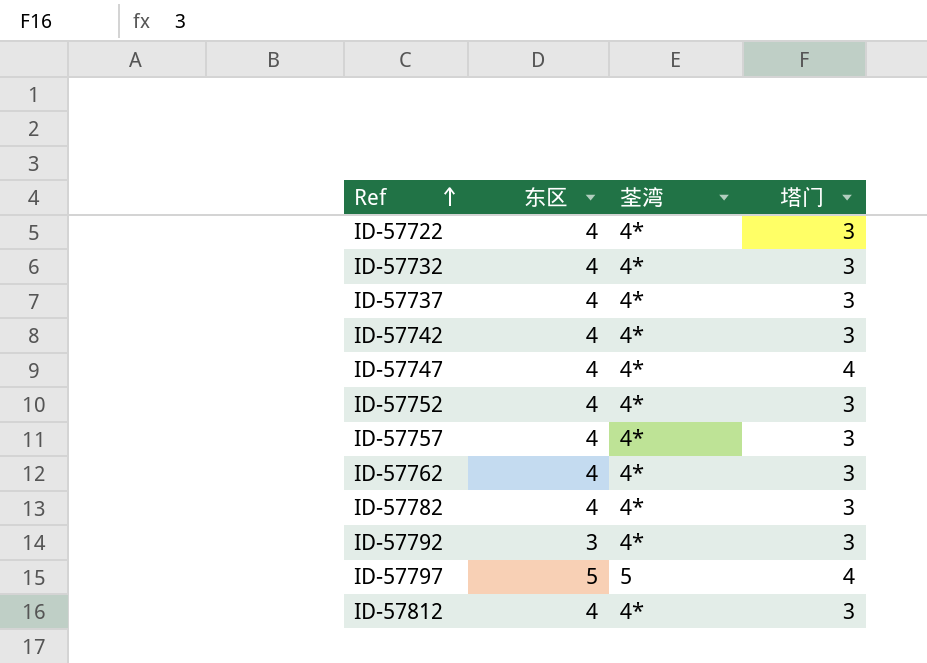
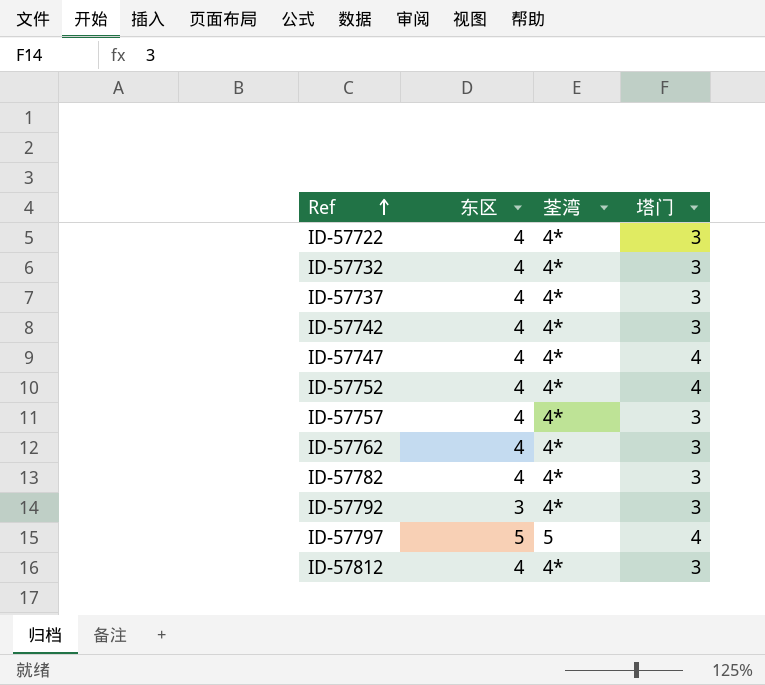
ID-57752 | 塔门: 3 -> 4

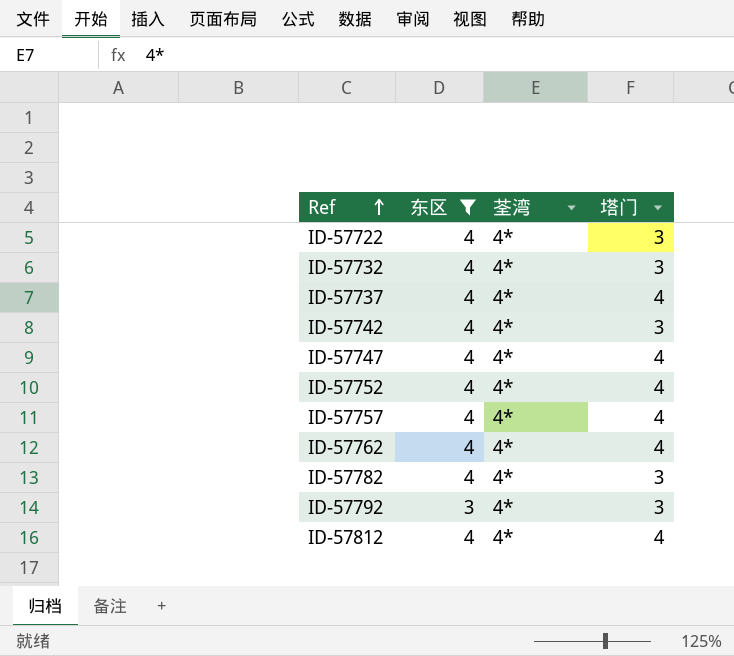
filter: none -> 东区 != 5
ID-57737 | 塔门: 3 -> 4
ID-57757 | 塔门: 3 -> 4
ID-57762 | 塔门: 3 -> 4
ID-57812 | 塔门: 3 -> 4

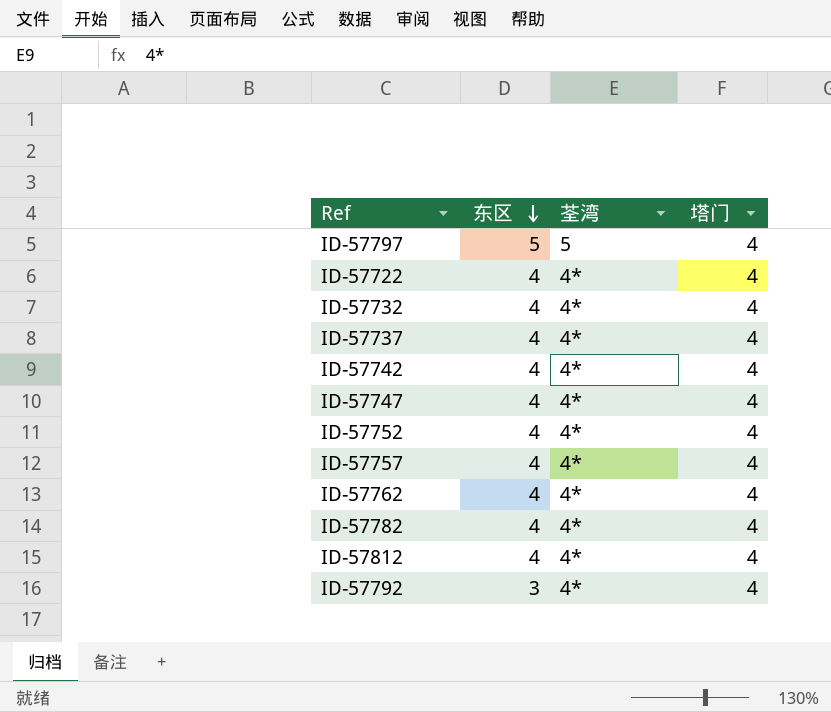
filter: 东区 != 5 -> none
row order: Ref ascending -> 东区 descending
ID-57722 | 塔门: 3 -> 4
ID-57732 | 塔门: 3 -> 4
ID-57742 | 塔门: 3 -> 4
ID-57782 | 塔门: 3 -> 4
ID-57792 | 塔门: 3 -> 4

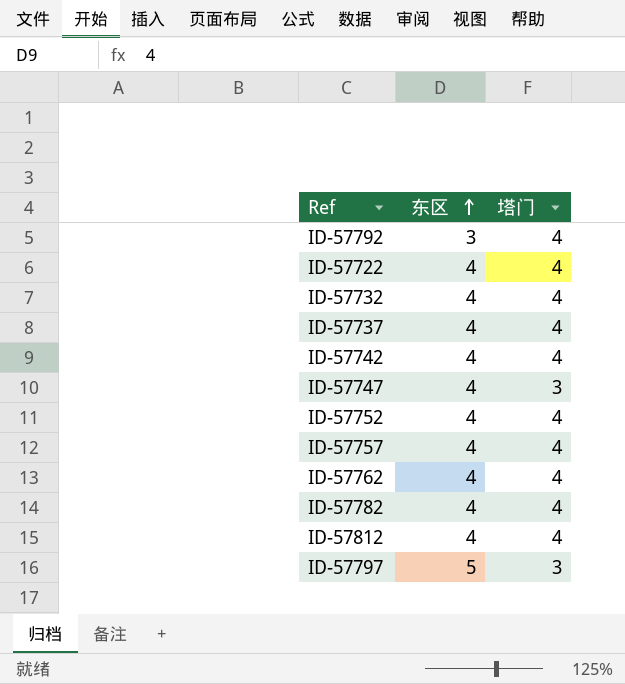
row order: 东区 descending -> 东区 ascending
column 荃湾 | position: 3 -> none
ID-57747 | 塔门: 4 -> 3
ID-57797 | 塔门: 4 -> 3

